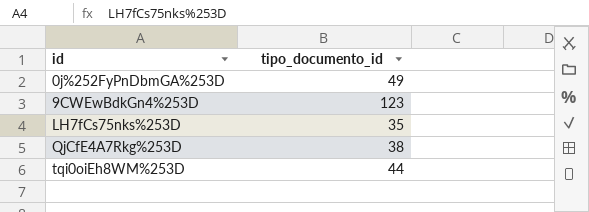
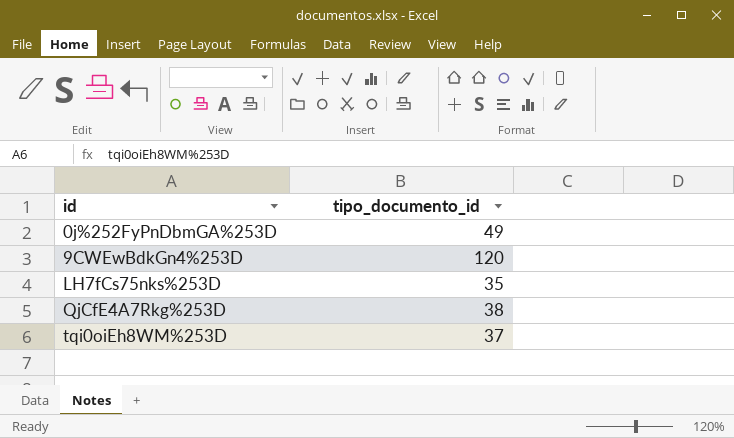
9CWEwBdkGn4%253D | tipo_documento_id: 123 -> 120
tqi0oiEh8WM%253D | tipo_documento_id: 44 -> 37

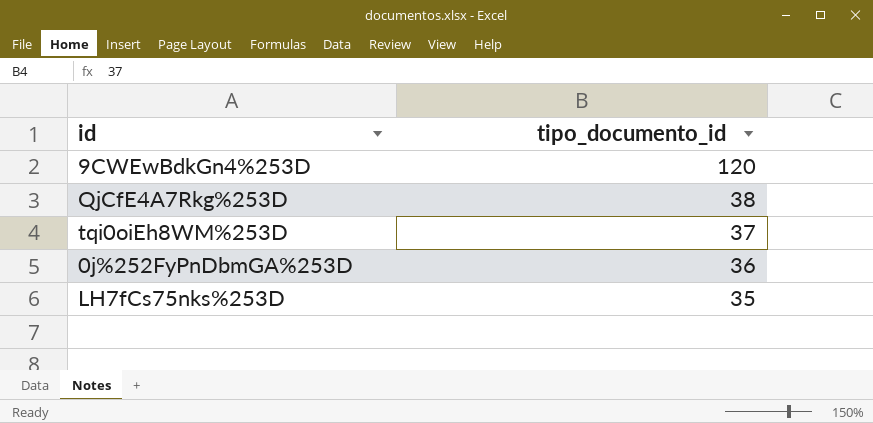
row order: id ascending -> tipo_documento_id descending
0j%252FyPnDbmGA%253D | tipo_documento_id: 49 -> 36

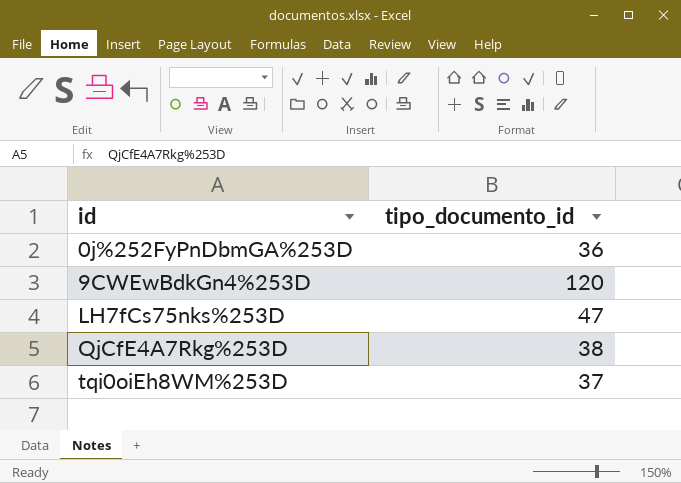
row order: tipo_documento_id descending -> id ascending
LH7fCs75nks%253D | tipo_documento_id: 35 -> 47

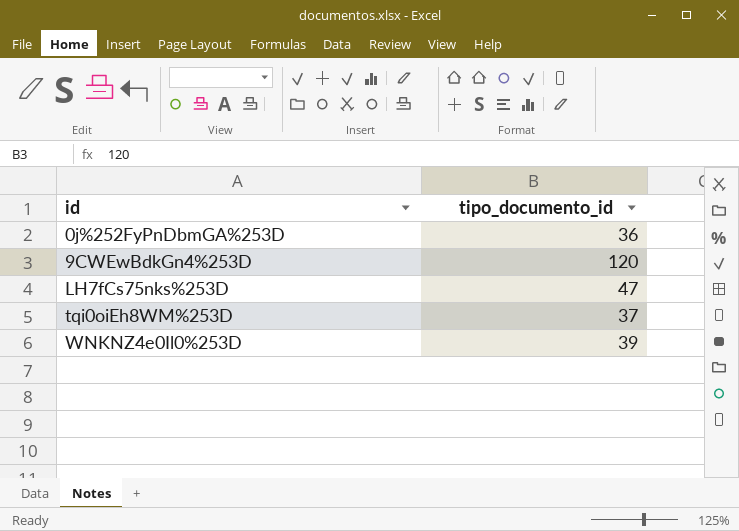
row QjCfE4A7Rkg%253D: 38 -> none
row WNKNZ4e0Il0%253D: none -> 39

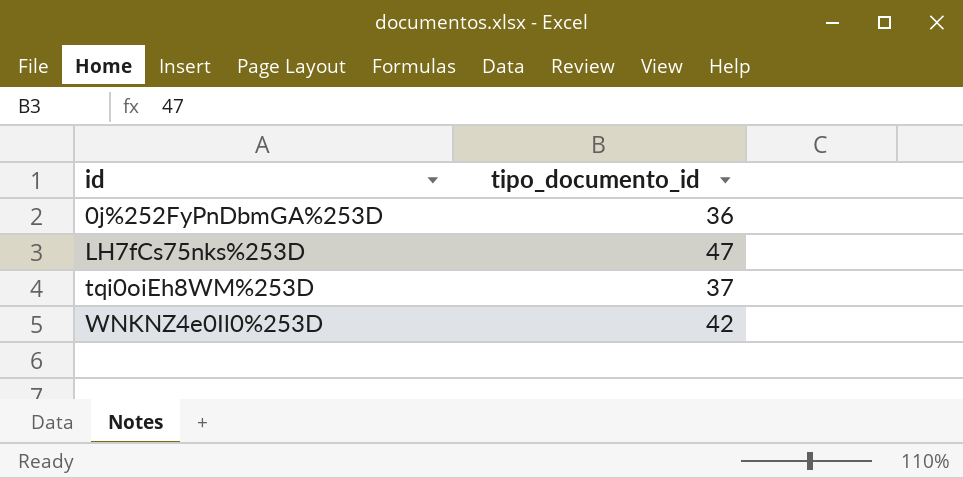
row 9CWEwBdkGn4%253D: 120 -> none
WNKNZ4e0Il0%253D | tipo_documento_id: 39 -> 42

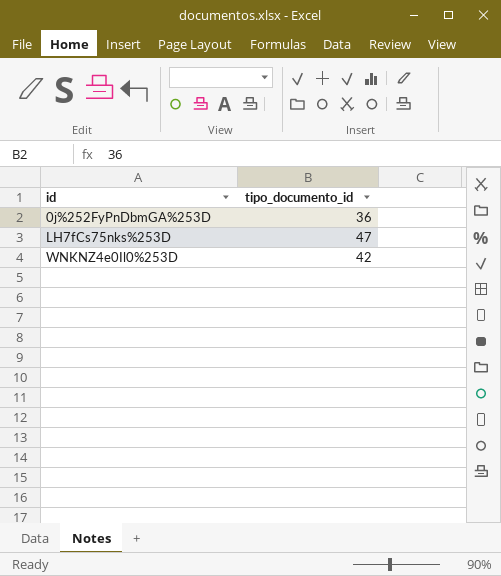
row tqi0oiEh8WM%253D: 37 -> none

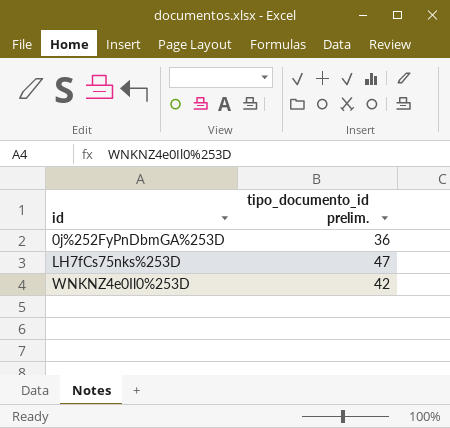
column name: tipo_documento_id -> tipo_documento_id prelim.

